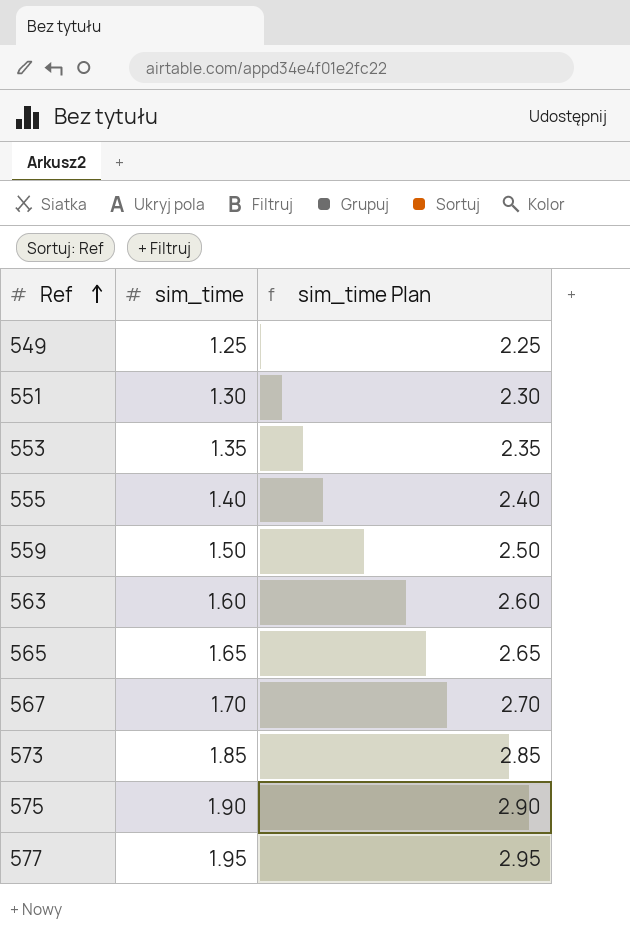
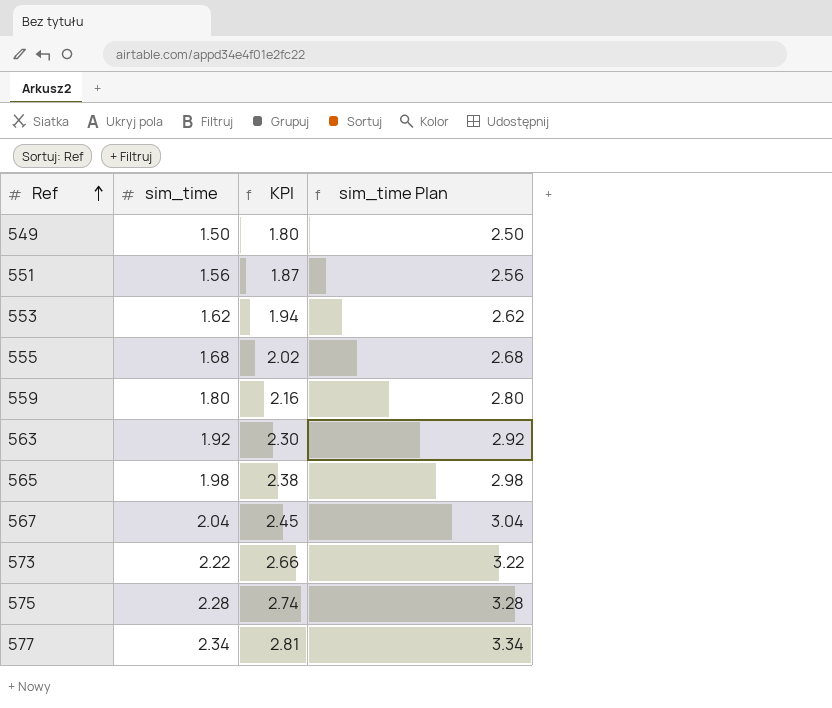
column KPI | formula: none -> [sim_time] * 1.2
549 | sim_time: 1.25 -> 1.50
549 | sim_time Plan: 2.25 -> 2.50
551 | sim_time: 1.30 -> 1.56
551 | sim_time Plan: 2.30 -> 2.56
553 | sim_time: 1.35 -> 1.62
553 | sim_time Plan: 2.35 -> 2.62
555 | sim_time: 1.40 -> 1.68
555 | sim_time Plan: 2.40 -> 2.68
559 | sim_time: 1.50 -> 1.80
559 | sim_time Plan: 2.50 -> 2.80
563 | sim_time: 1.60 -> 1.92
563 | sim_time Plan: 2.60 -> 2.92
565 | sim_time: 1.65 -> 1.98
565 | sim_time Plan: 2.65 -> 2.98
567 | sim_time: 1.70 -> 2.04
567 | sim_time Plan: 2.70 -> 3.04
573 | sim_time: 1.85 -> 2.22
573 | sim_time Plan: 2.85 -> 3.22
575 | sim_time: 1.90 -> 2.28
575 | sim_time Plan: 2.90 -> 3.28
577 | sim_time: 1.95 -> 2.34
577 | sim_time Plan: 2.95 -> 3.34

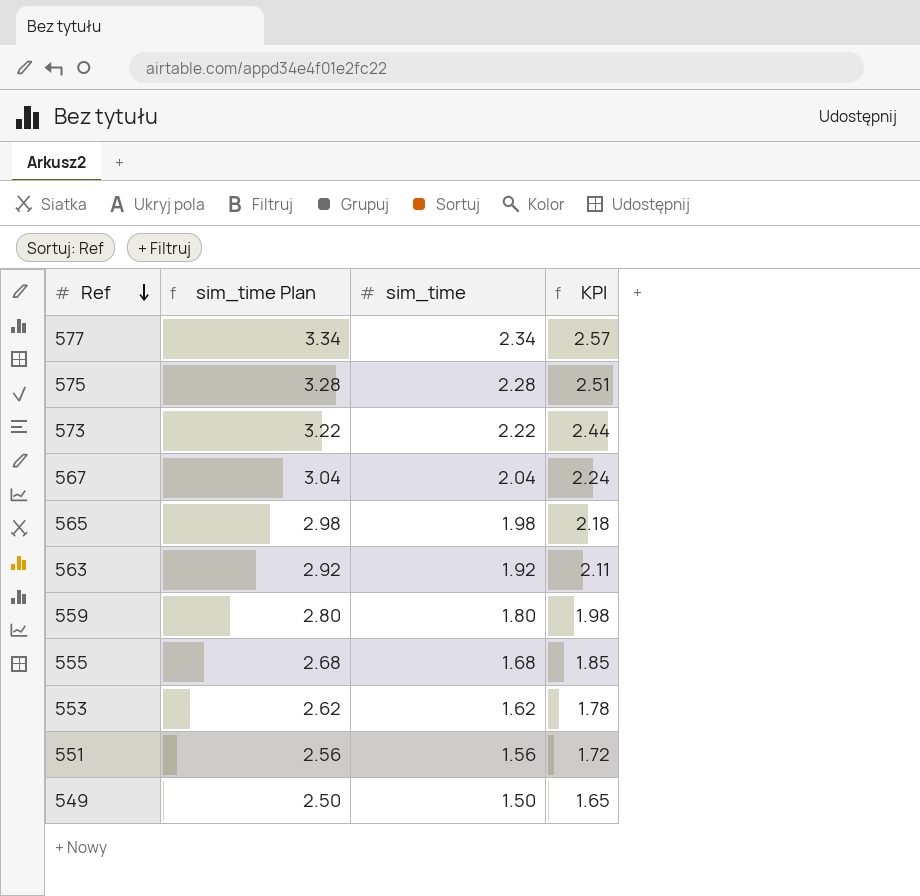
row order: Ref ascending -> Ref descending
column sim_time Plan | position: 4 -> 2
column KPI | formula: [sim_time] * 1.2 -> [sim_time] * 1.1

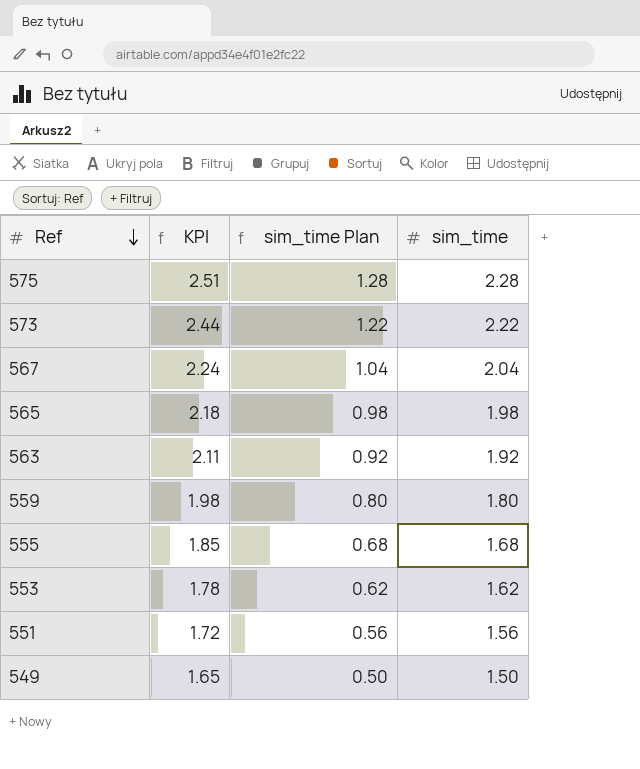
column KPI | position: 4 -> 2
column sim_time Plan | formula: [sim_time] + 1 -> [sim_time] - 1
row 577: 3.34 | 2.34 | 2.57 -> none

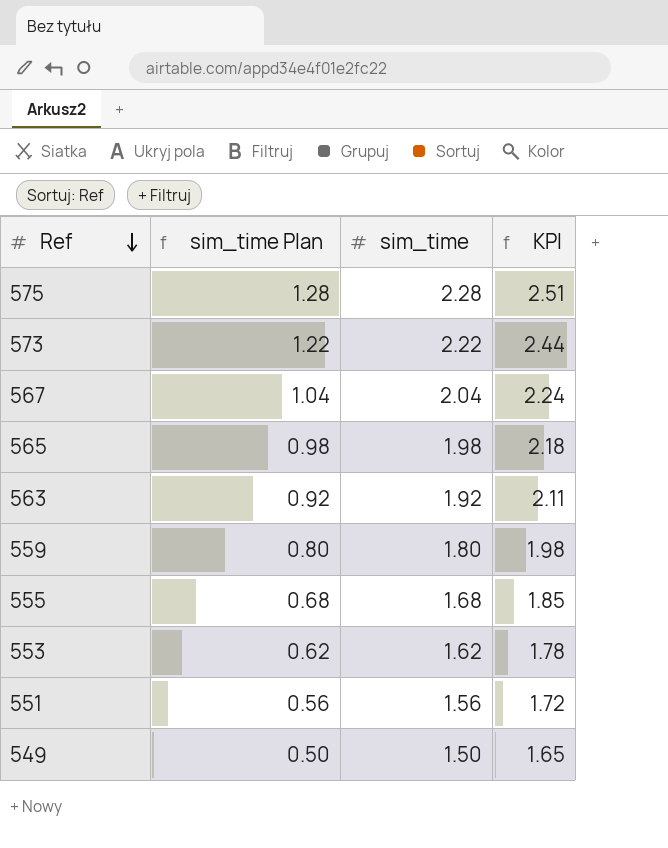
column KPI | position: 2 -> 4

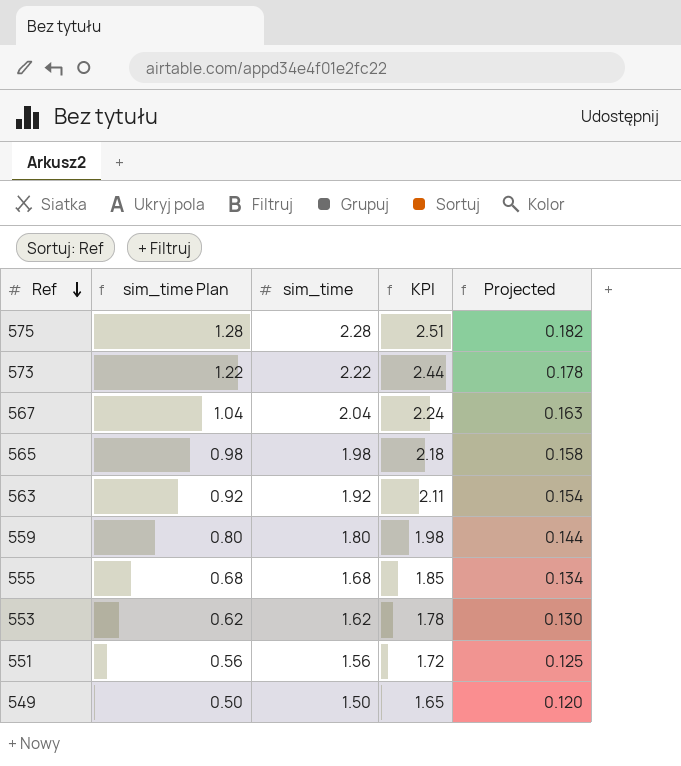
column Projected | formula: none -> [sim_time] * 0.08

